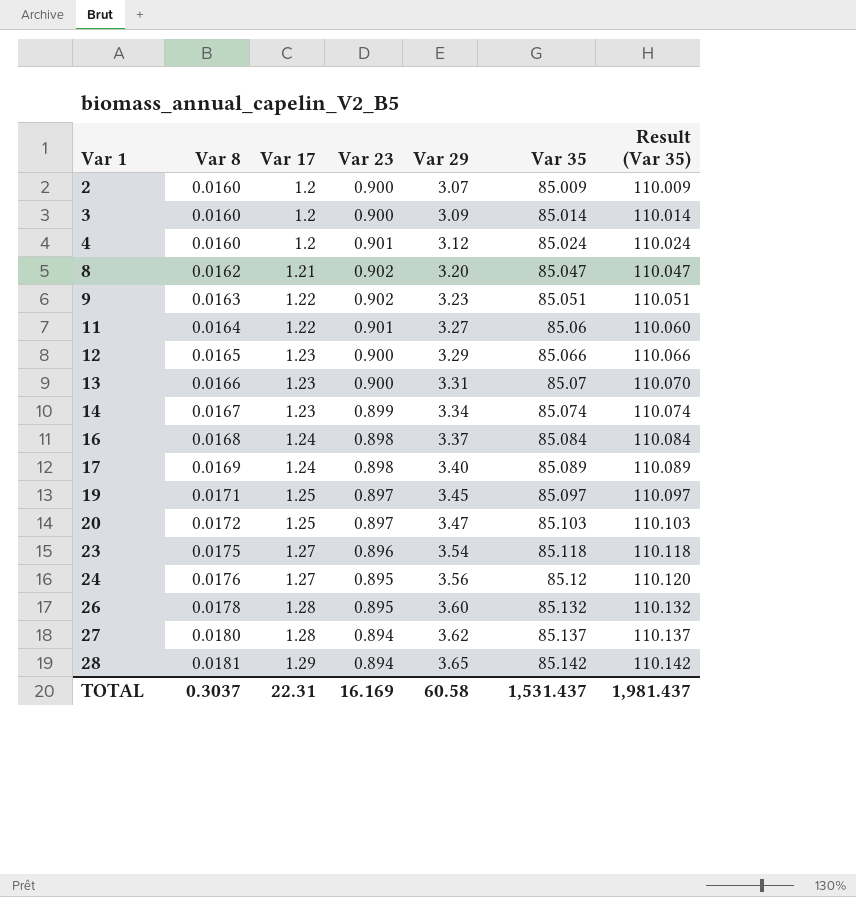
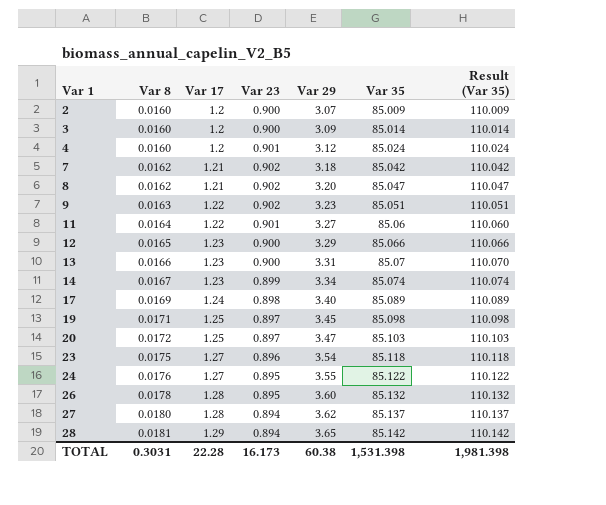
row 16: 0.0168 | 1.24 | 0.898 | 3.37 | 85.084 | 110.084 -> none
row 7: none -> 0.0162 | 1.21 | 0.902 | 3.18 | 85.042 | 110.042
19 | Var 35: 85.097 -> 85.098
19 | Result (Var 35): 110.097 -> 110.098
24 | Var 29: 3.56 -> 3.55
24 | Var 35: 85.12 -> 85.122
24 | Result (Var 35): 110.120 -> 110.122
TOTAL | Var 8: 0.3037 -> 0.3031
TOTAL | Var 17: 22.31 -> 22.28
TOTAL | Var 23: 16.169 -> 16.173
TOTAL | Var 29: 60.58 -> 60.38
TOTAL | Var 35: 1,531.437 -> 1,531.398
TOTAL | Result (Var 35): 1,981.437 -> 1,981.398

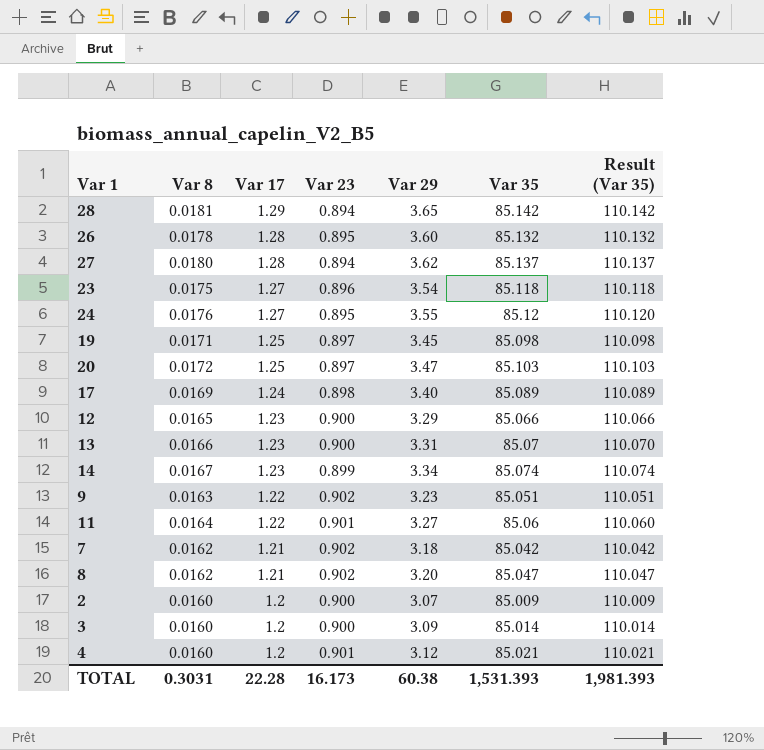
row order: Var 1 ascending -> Var 17 descending
24 | Var 35: 85.122 -> 85.12
24 | Result (Var 35): 110.122 -> 110.120
4 | Var 35: 85.024 -> 85.021
4 | Result (Var 35): 110.024 -> 110.021
TOTAL | Var 35: 1,531.398 -> 1,531.393
TOTAL | Result (Var 35): 1,981.398 -> 1,981.393

